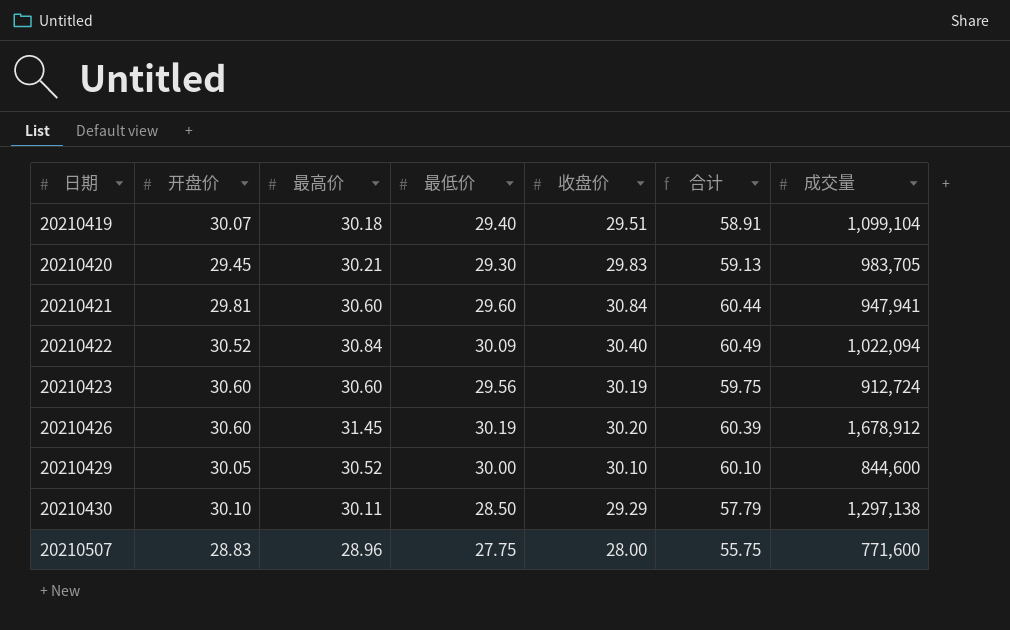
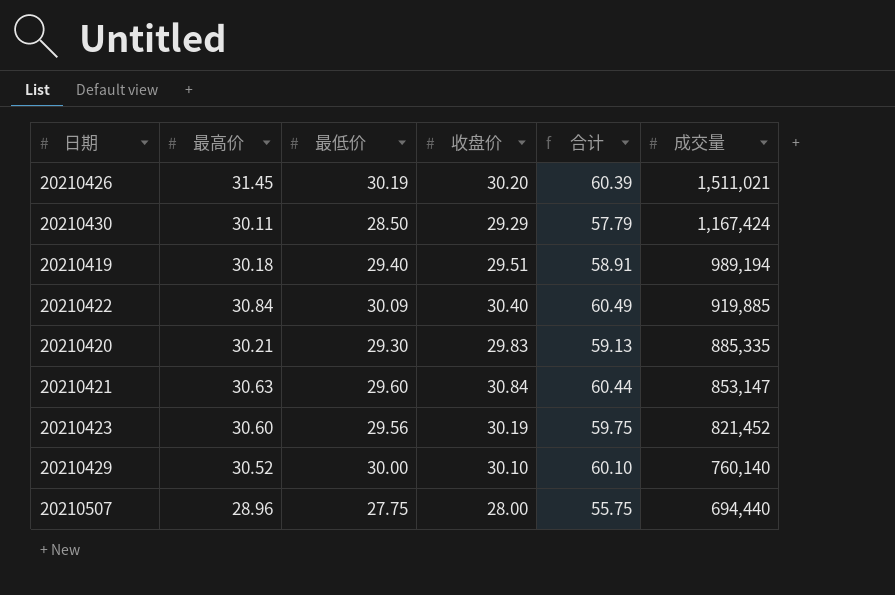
row order: 日期 ascending -> 成交量 descending
column 开盘价 | position: 2 -> none
20210426 | 成交量: 1,678,912 -> 1,511,021
20210430 | 成交量: 1,297,138 -> 1,167,424
20210419 | 成交量: 1,099,104 -> 989,194
20210422 | 成交量: 1,022,094 -> 919,885
20210420 | 成交量: 983,705 -> 885,335
20210421 | 最高价: 30.60 -> 30.63
20210421 | 成交量: 947,941 -> 853,147
20210423 | 成交量: 912,724 -> 821,452
20210429 | 成交量: 844,600 -> 760,140
20210507 | 成交量: 771,600 -> 694,440

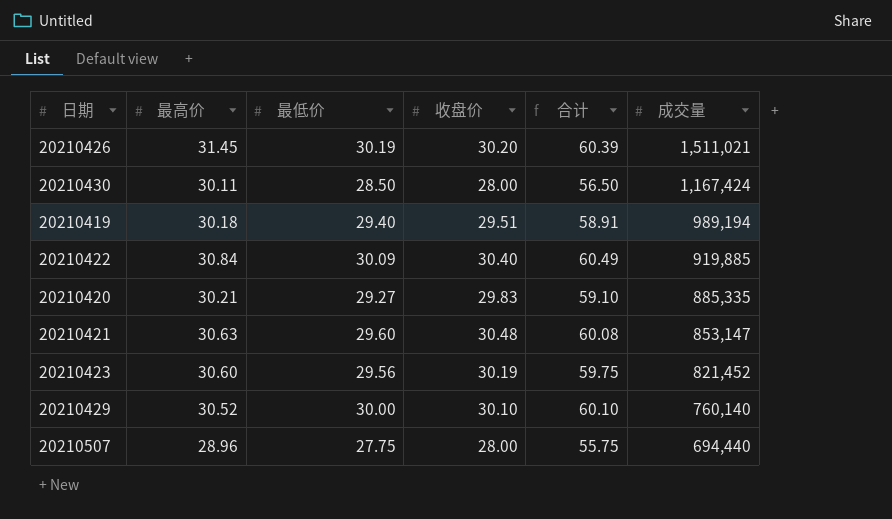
20210430 | 收盘价: 29.29 -> 28.00
20210430 | 合计: 57.79 -> 56.50
20210420 | 最低价: 29.30 -> 29.27
20210420 | 合计: 59.13 -> 59.10
20210421 | 收盘价: 30.84 -> 30.48
20210421 | 合计: 60.44 -> 60.08

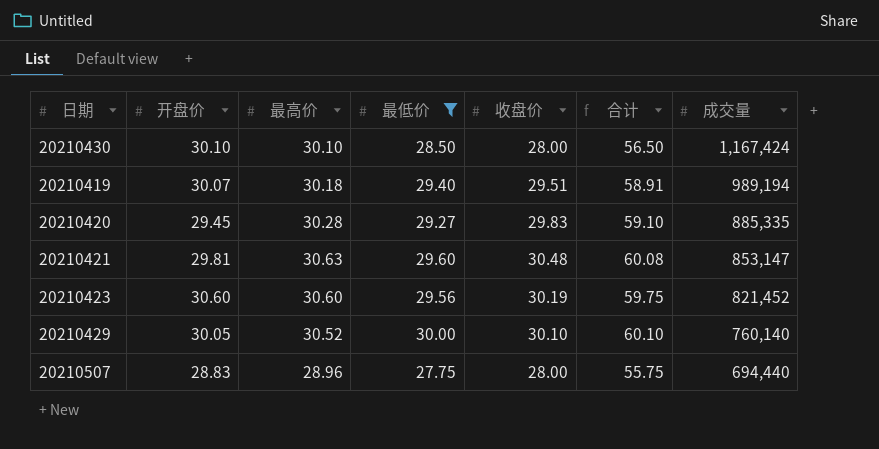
filter: none -> 最低价 <= 30.00
column 开盘价 | position: none -> 2
20210430 | 最高价: 30.11 -> 30.10
20210420 | 最高价: 30.21 -> 30.28

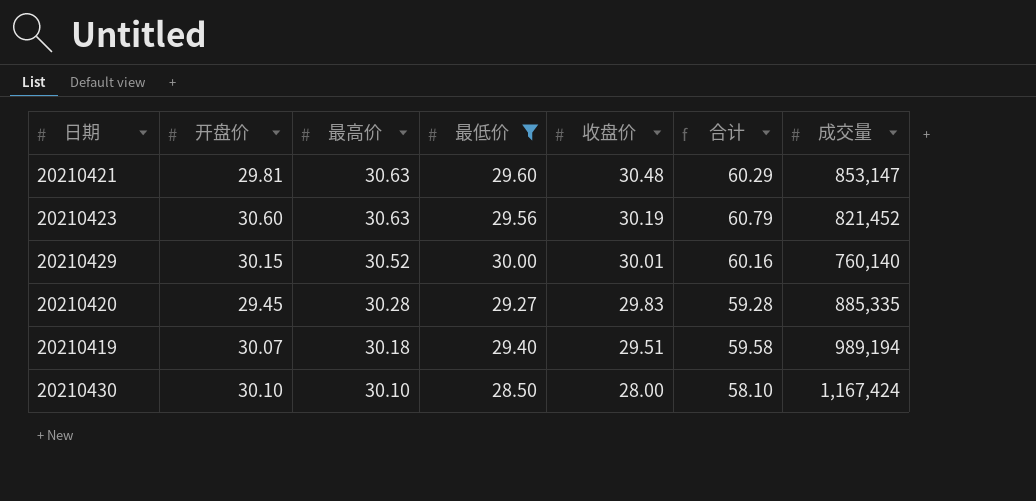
row order: 成交量 descending -> 最高价 descending
column 合计 | formula: [最低价] + [收盘价] -> [开盘价] + [收盘价]
row 20210507: 28.83 | 28.96 | 27.75 | 28.00 | 55.75 | 694,440 -> none
20210423 | 最高价: 30.60 -> 30.63
20210429 | 开盘价: 30.05 -> 30.15
20210429 | 收盘价: 30.10 -> 30.01

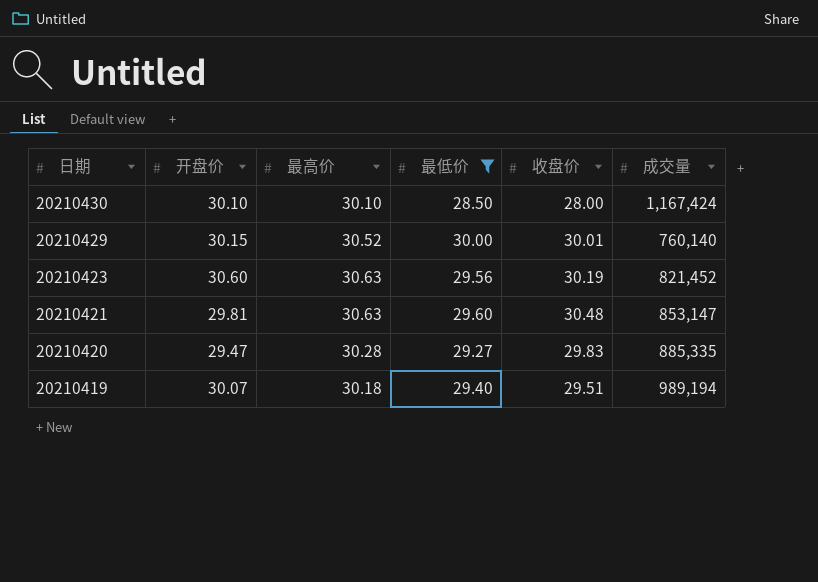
row order: 最高价 descending -> 日期 descending
column 合计 | formula: [开盘价] + [收盘价] -> none
20210420 | 开盘价: 29.45 -> 29.47

